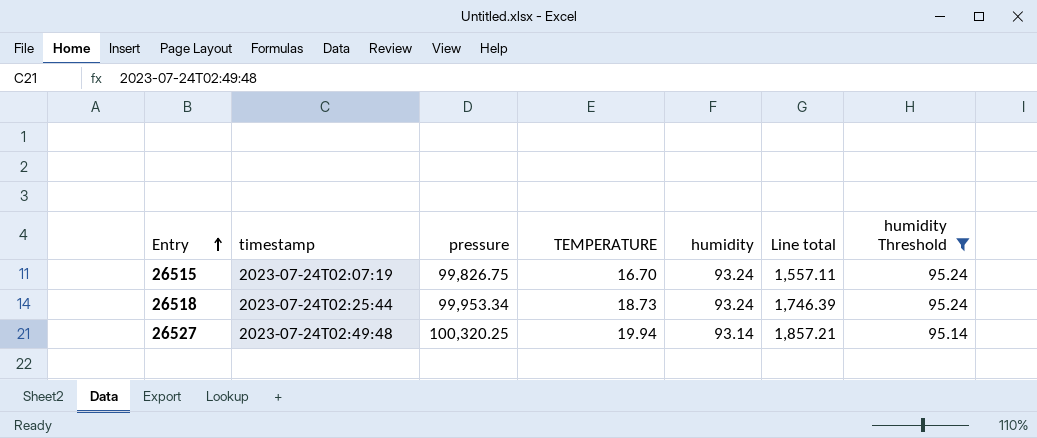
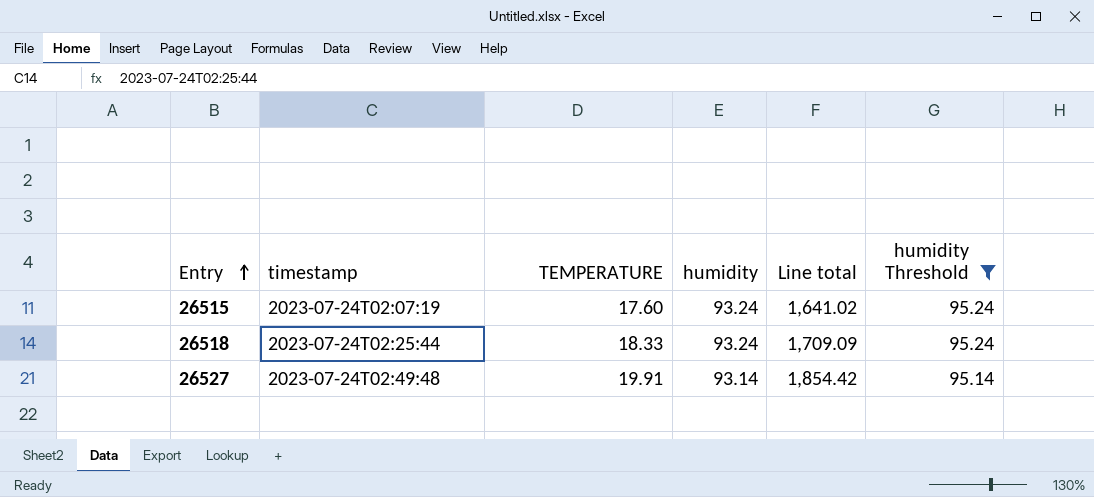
column pressure | position: 3 -> none
26515 | TEMPERATURE: 16.70 -> 17.60
26515 | Line total: 1,557.11 -> 1,641.02
26518 | TEMPERATURE: 18.73 -> 18.33
26518 | Line total: 1,746.39 -> 1,709.09
26527 | TEMPERATURE: 19.94 -> 19.91
26527 | Line total: 1,857.21 -> 1,854.42

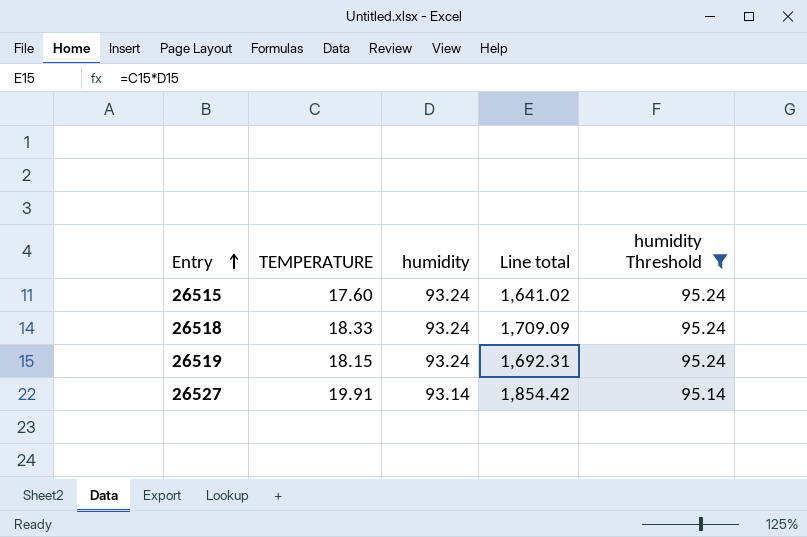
column timestamp | position: 2 -> none
row 26519: none -> 18.15 | 93.24 | 1,692.31 | 95.24

